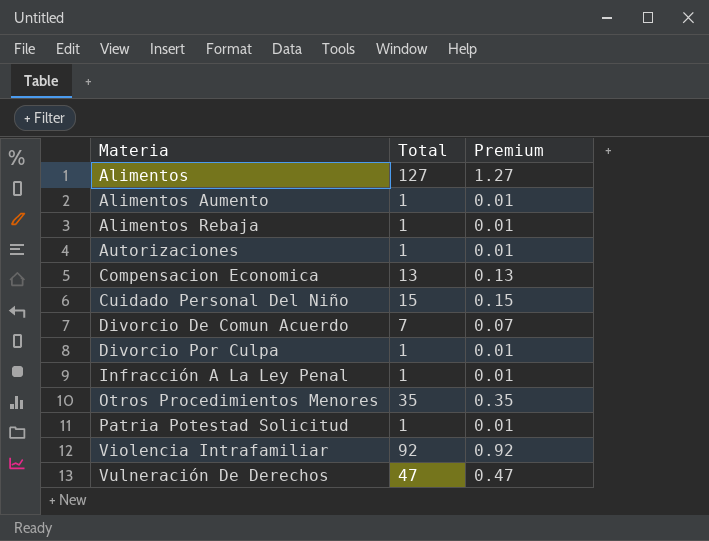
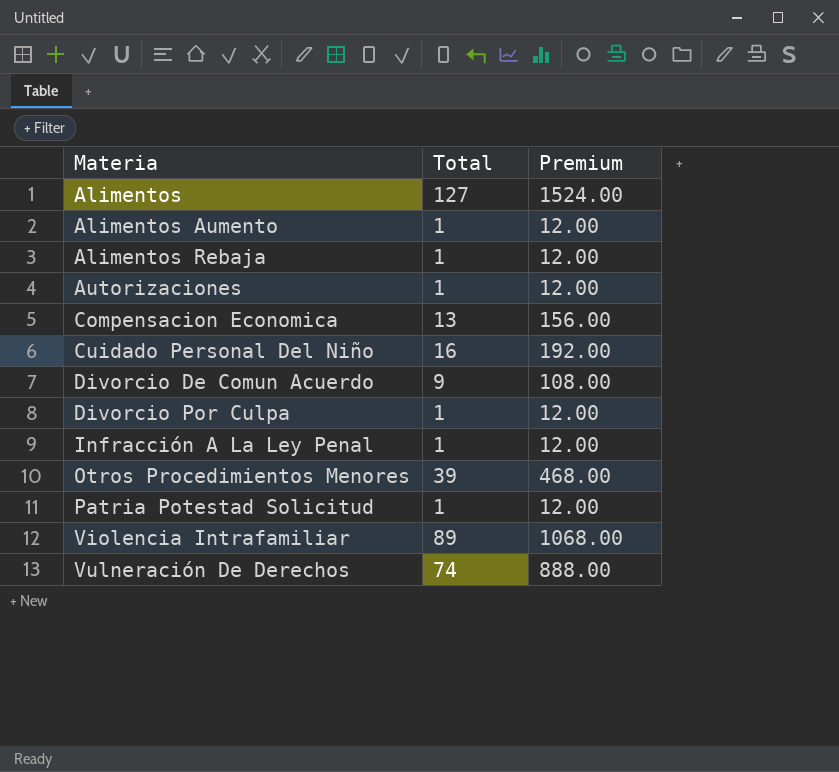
column Premium | formula: [Total] * 0.01 -> [Total] * 12
Cuidado Personal Del Niño | Total: 15 -> 16
Divorcio De Comun Acuerdo | Total: 7 -> 9
Otros Procedimientos Menores | Total: 35 -> 39
Violencia Intrafamiliar | Total: 92 -> 89
Vulneración De Derechos | Total: 47 -> 74

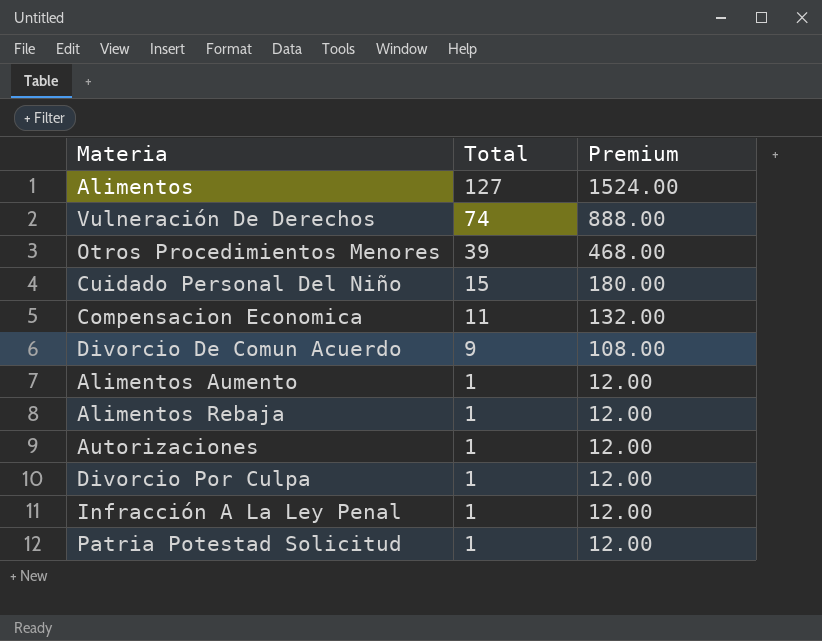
row order: Materia ascending -> Total descending
row Violencia Intrafamiliar: 89 | 1068.00 -> none
Cuidado Personal Del Niño | Total: 16 -> 15
Cuidado Personal Del Niño | Premium: 192.00 -> 180.00
Compensacion Economica | Total: 13 -> 11
Compensacion Economica | Premium: 156.00 -> 132.00

